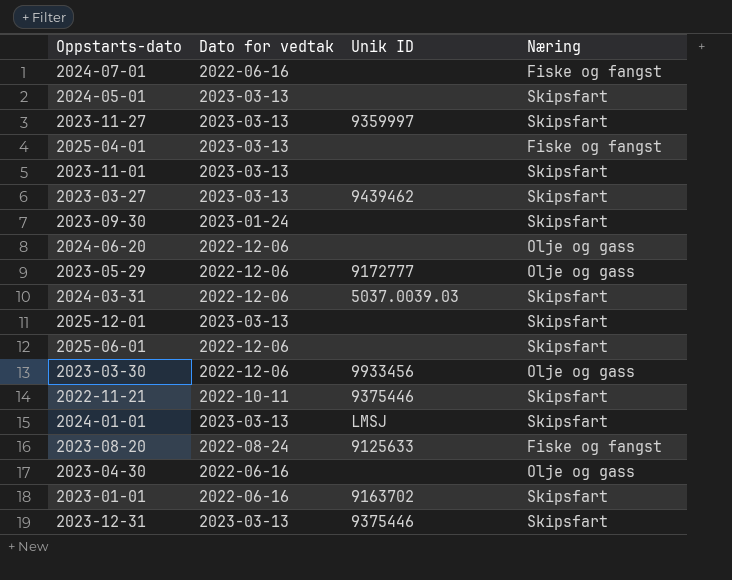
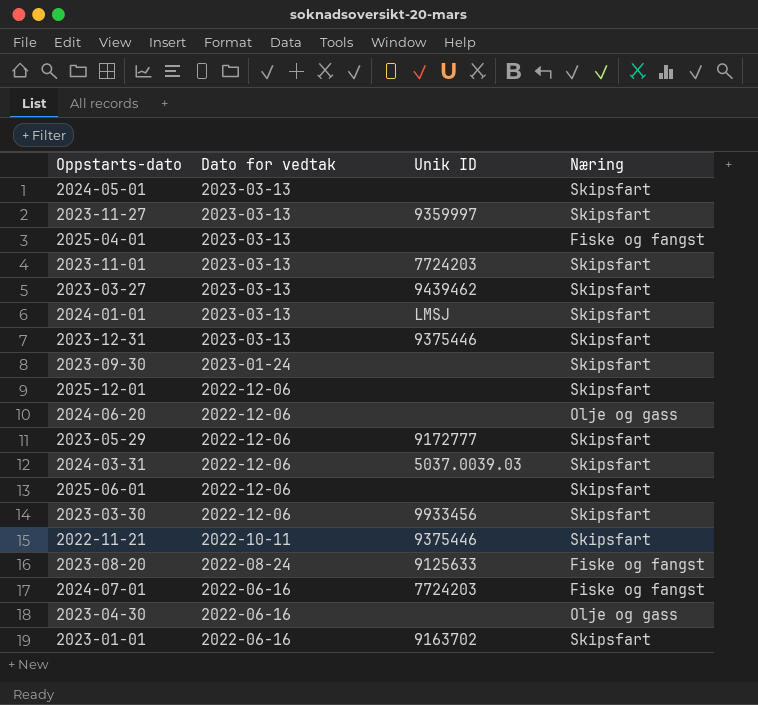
row order: none -> Dato for vedtak descending
2023-11-01 | Unik ID: none -> 7724203
2025-12-01 | Dato for vedtak: 2023-03-13 -> 2022-12-06
2023-05-29 | Næring: Olje og gass -> Skipsfart
2023-03-30 | Næring: Olje og gass -> Skipsfart
2024-07-01 | Unik ID: none -> 7724203

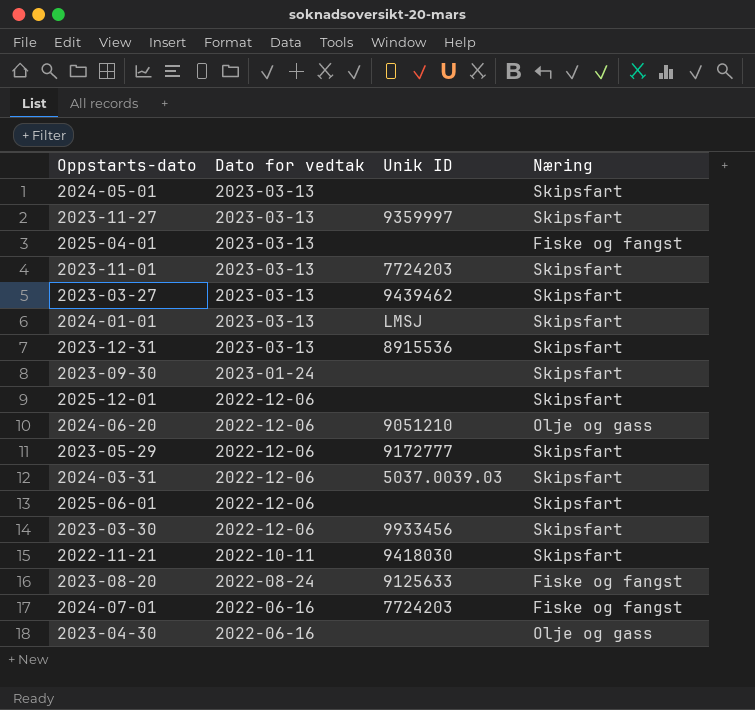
row 2023-01-01: 2022-06-16 | 9163702 | Skipsfart -> none
2023-12-31 | Unik ID: 9375446 -> 8915536
2024-06-20 | Unik ID: none -> 9051210
2022-11-21 | Unik ID: 9375446 -> 9418030

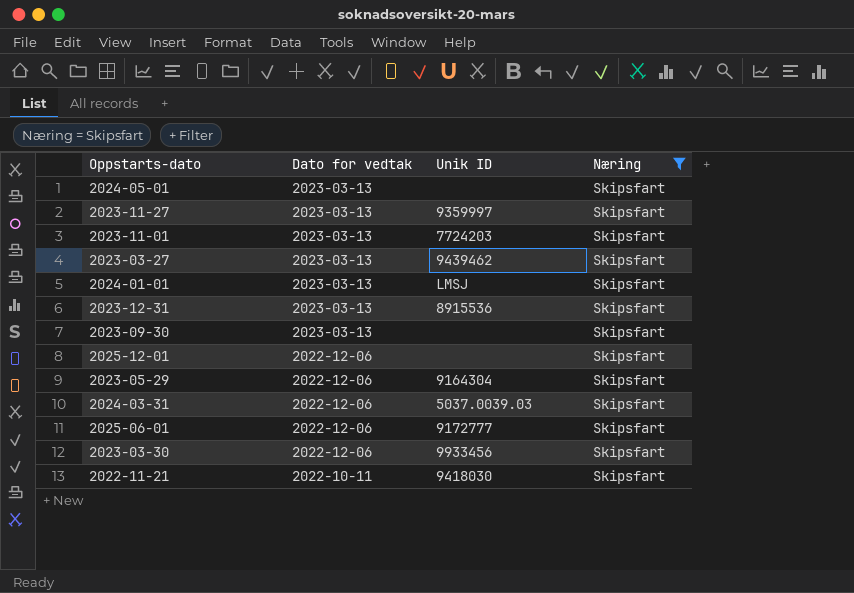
filter: none -> Næring = Skipsfart
2023-09-30 | Dato for vedtak: 2023-01-24 -> 2023-03-13
2023-05-29 | Unik ID: 9172777 -> 9164304
2025-06-01 | Unik ID: none -> 9172777

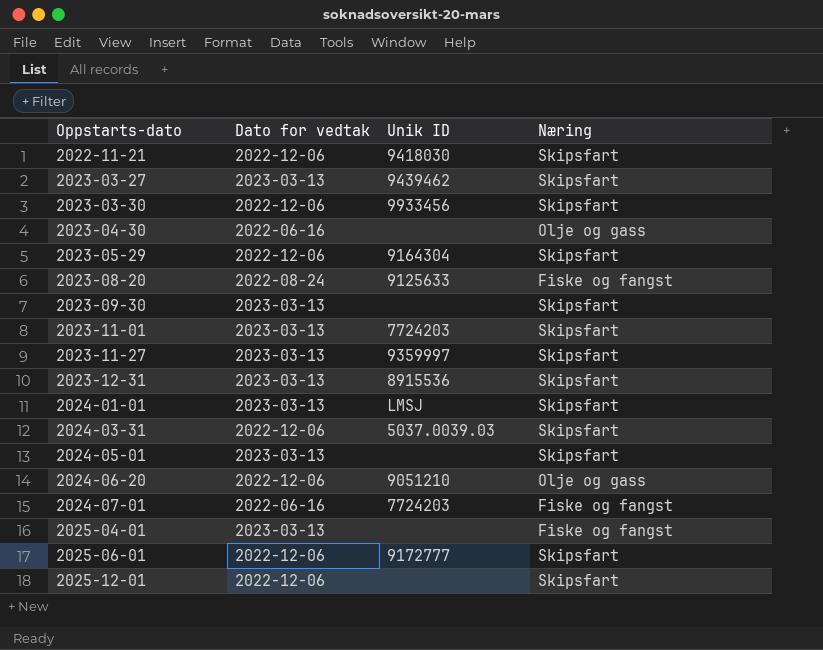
filter: Næring = Skipsfart -> none
row order: Dato for vedtak descending -> Oppstarts-dato ascending
2022-11-21 | Dato for vedtak: 2022-10-11 -> 2022-12-06

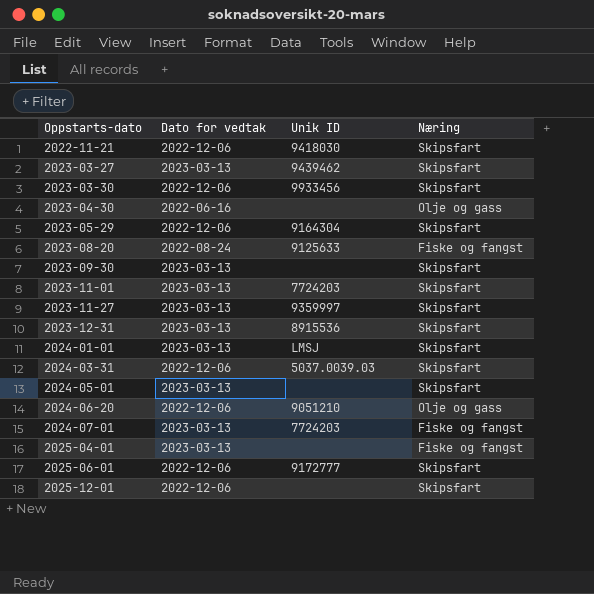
2024-07-01 | Dato for vedtak: 2022-06-16 -> 2023-03-13

